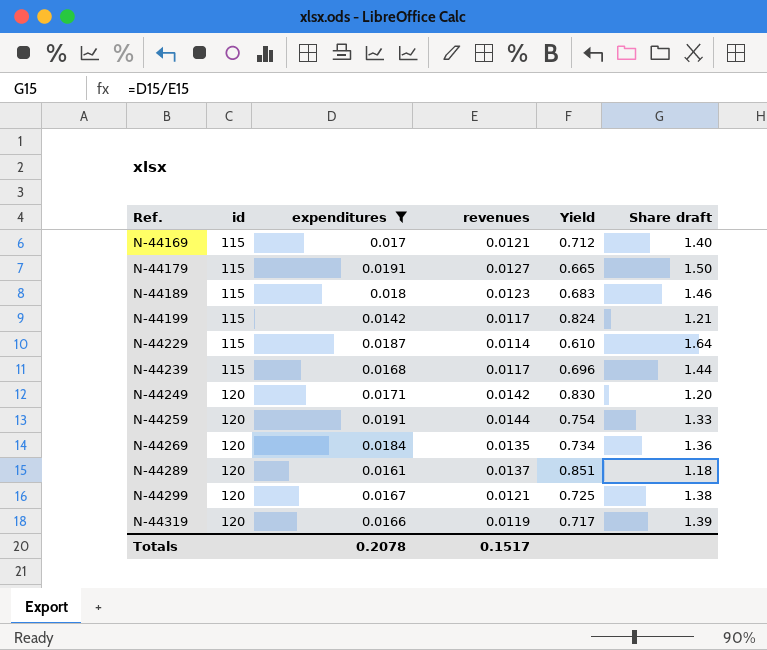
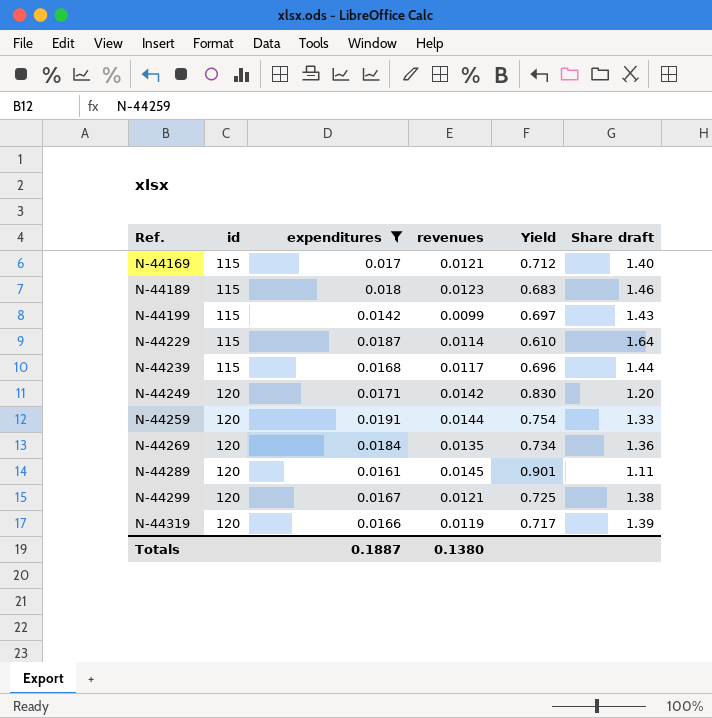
row N-44179: 115 | 0.0191 | 0.0127 | 0.665 | 1.50 -> none
N-44199 | revenues: 0.0117 -> 0.0099
N-44199 | Yield: 0.824 -> 0.697
N-44199 | Share draft: 1.21 -> 1.43
N-44289 | revenues: 0.0137 -> 0.0145
N-44289 | Yield: 0.851 -> 0.901
N-44289 | Share draft: 1.18 -> 1.11
Totals | expenditures: 0.2078 -> 0.1887
Totals | revenues: 0.1517 -> 0.1380

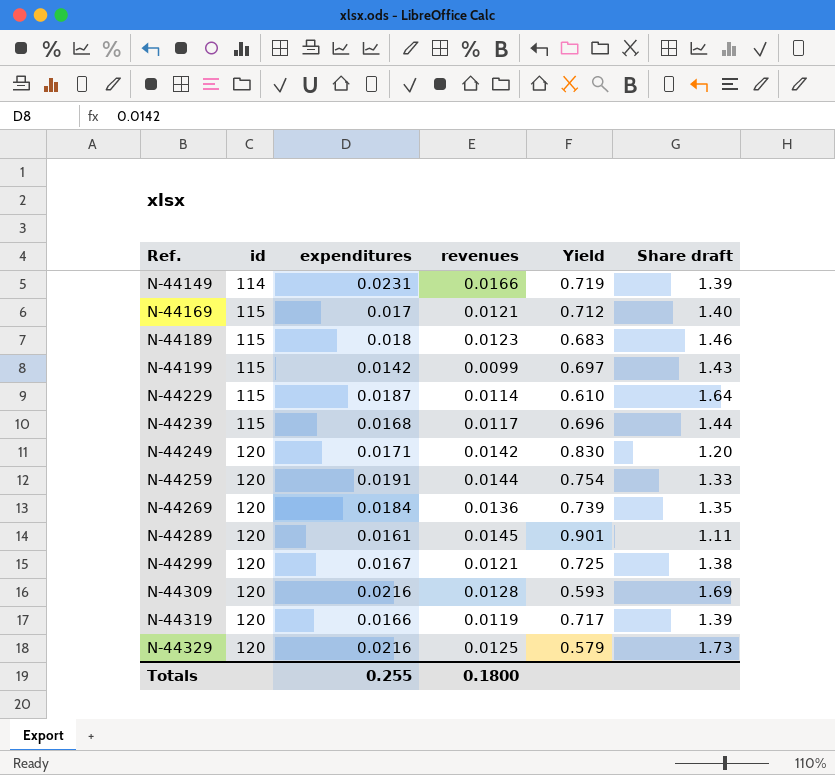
filter: expenditures <= 0.0191 -> none
N-44269 | revenues: 0.0135 -> 0.0136
N-44269 | Yield: 0.734 -> 0.739
N-44269 | Share draft: 1.36 -> 1.35
Totals | expenditures: 0.1887 -> 0.255
Totals | revenues: 0.1380 -> 0.1800

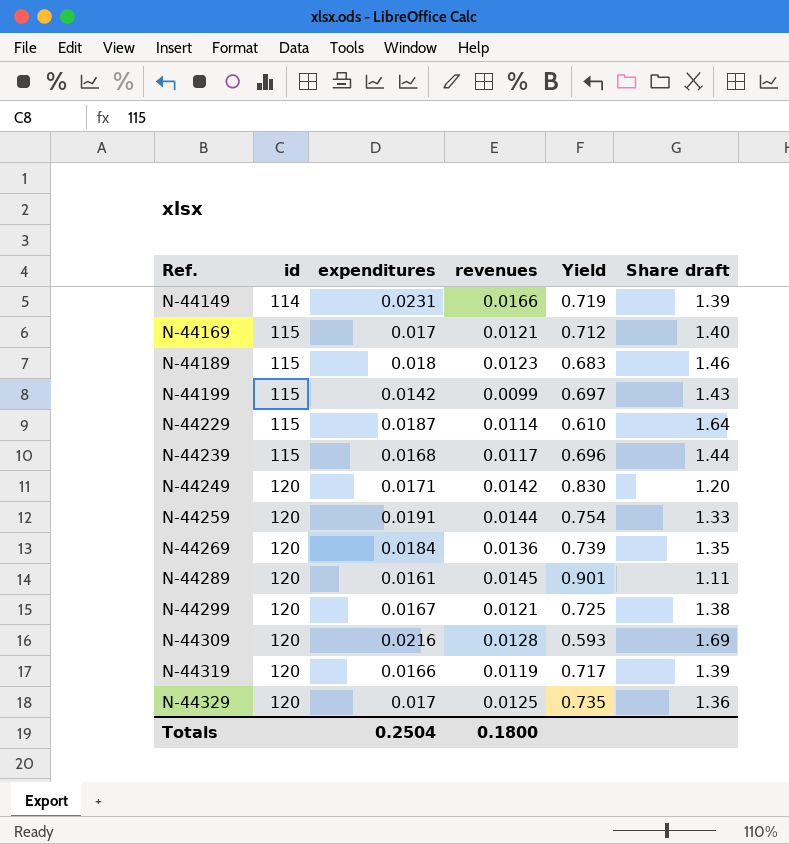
N-44329 | expenditures: 0.0216 -> 0.017
N-44329 | Yield: 0.579 -> 0.735
N-44329 | Share draft: 1.73 -> 1.36
Totals | expenditures: 0.255 -> 0.2504

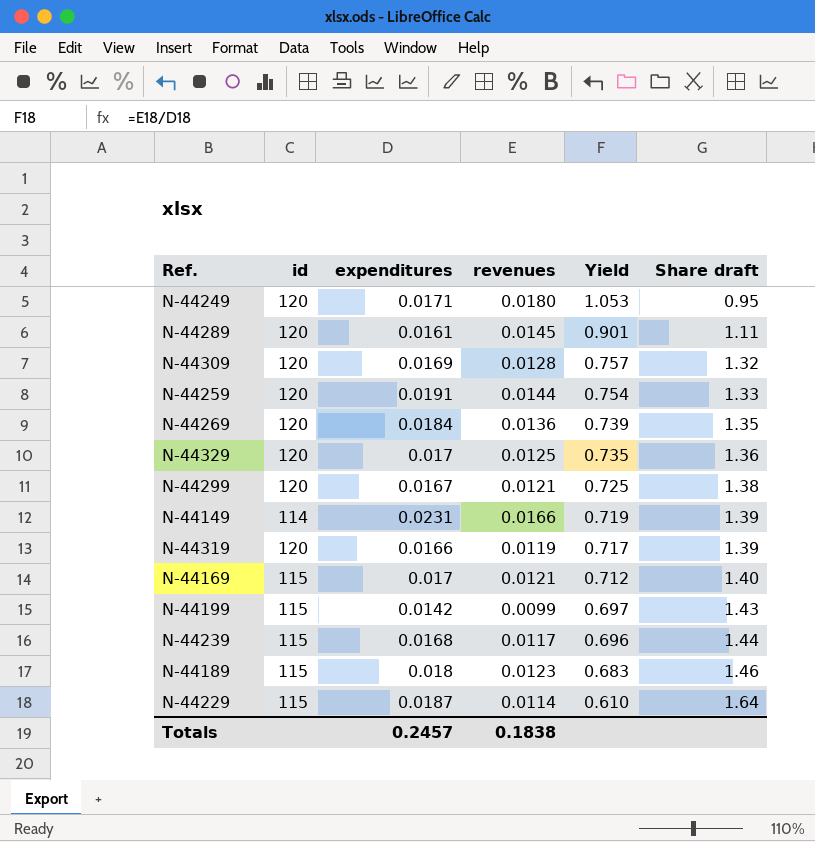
row order: Ref. ascending -> Yield descending
N-44249 | revenues: 0.0142 -> 0.0180
N-44249 | Yield: 0.830 -> 1.053
N-44249 | Share draft: 1.20 -> 0.95
N-44309 | expenditures: 0.0216 -> 0.0169
N-44309 | Yield: 0.593 -> 0.757
N-44309 | Share draft: 1.69 -> 1.32
Totals | expenditures: 0.2504 -> 0.2457
Totals | revenues: 0.1800 -> 0.1838

